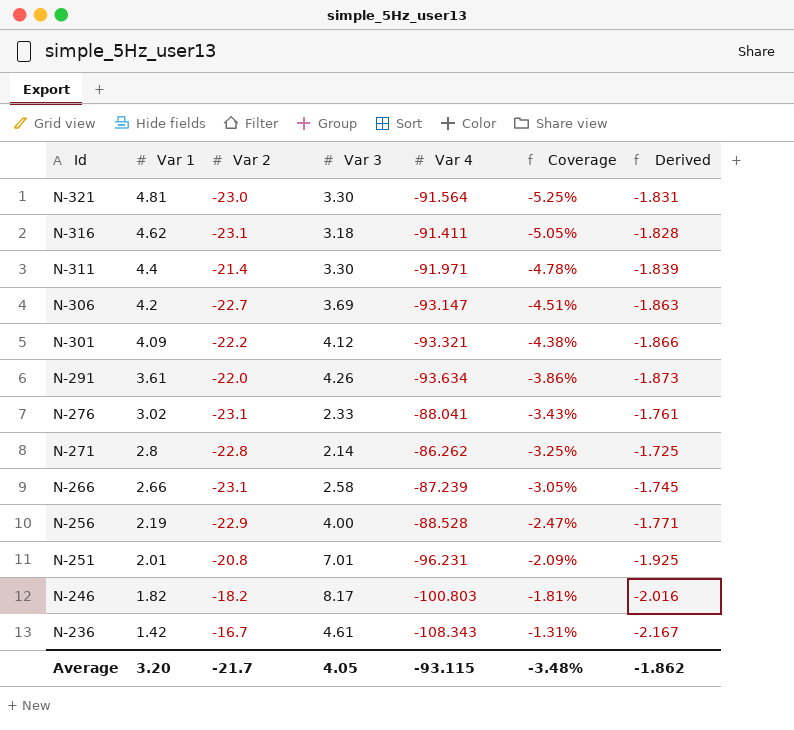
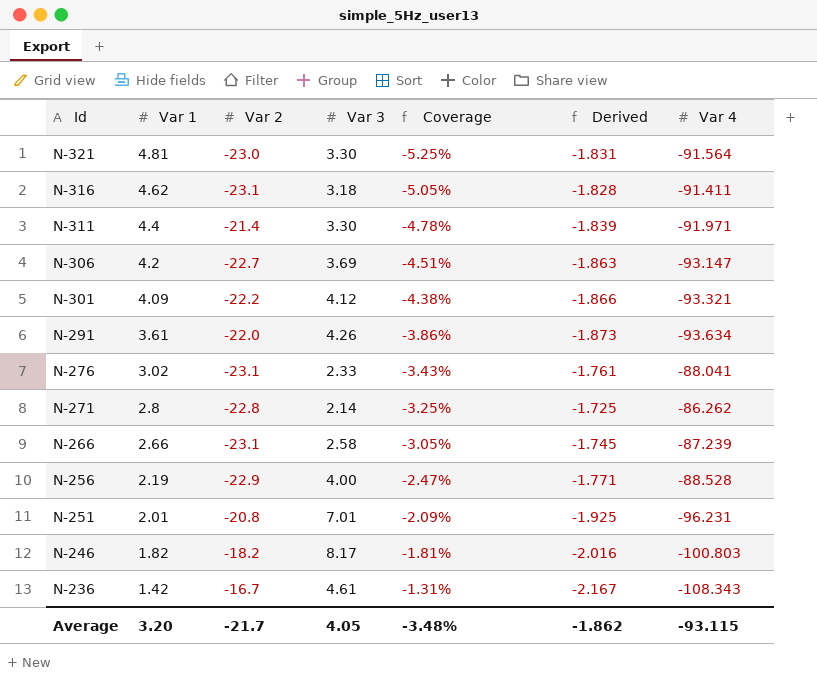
column Var 4 | position: 5 -> 7

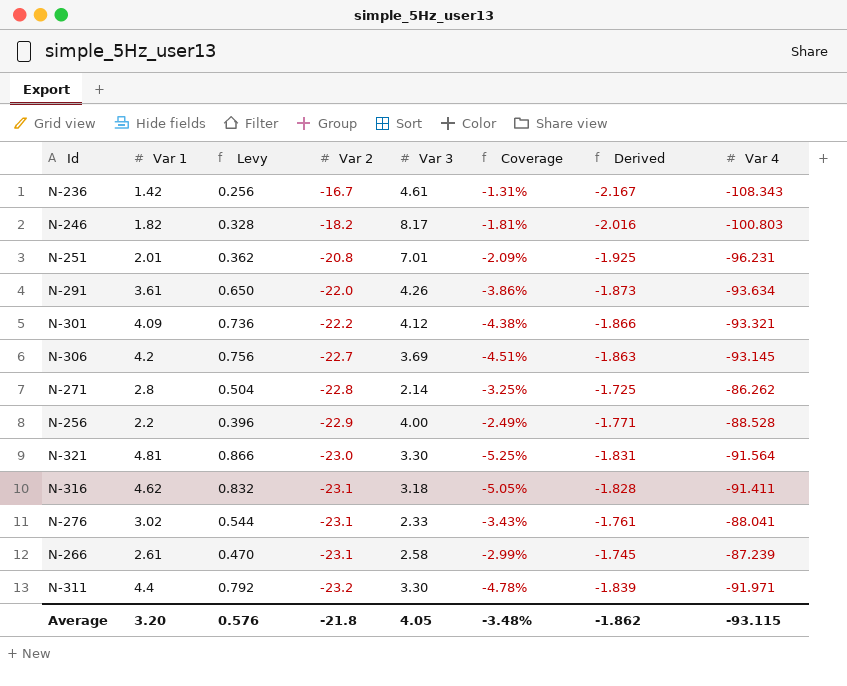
row order: Id descending -> Var 2 descending
column Levy | formula: none -> [Var 1] * 0.18
N-306 | Var 4: -93.147 -> -93.145
N-256 | Var 1: 2.19 -> 2.2
N-256 | Coverage: -2.47% -> -2.49%
N-266 | Var 1: 2.66 -> 2.61
N-266 | Coverage: -3.05% -> -2.99%
N-311 | Var 2: -21.4 -> -23.2
Average | Var 2: -21.7 -> -21.8

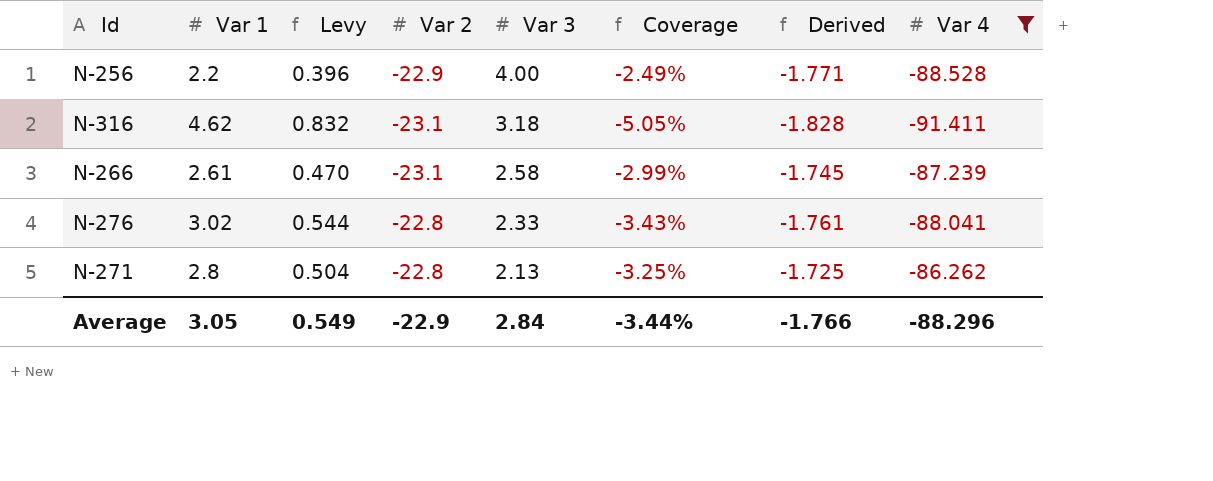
filter: none -> Var 4 >= -91.411
row order: Var 2 descending -> Var 3 descending
N-276 | Var 2: -23.1 -> -22.8
N-271 | Var 3: 2.14 -> 2.13
Average | Var 1: 3.20 -> 3.05
Average | Levy: 0.576 -> 0.549
Average | Var 2: -21.8 -> -22.9
Average | Var 3: 4.05 -> 2.84
Average | Coverage: -3.48% -> -3.44%
Average | Derived: -1.862 -> -1.766
Average | Var 4: -93.115 -> -88.296

